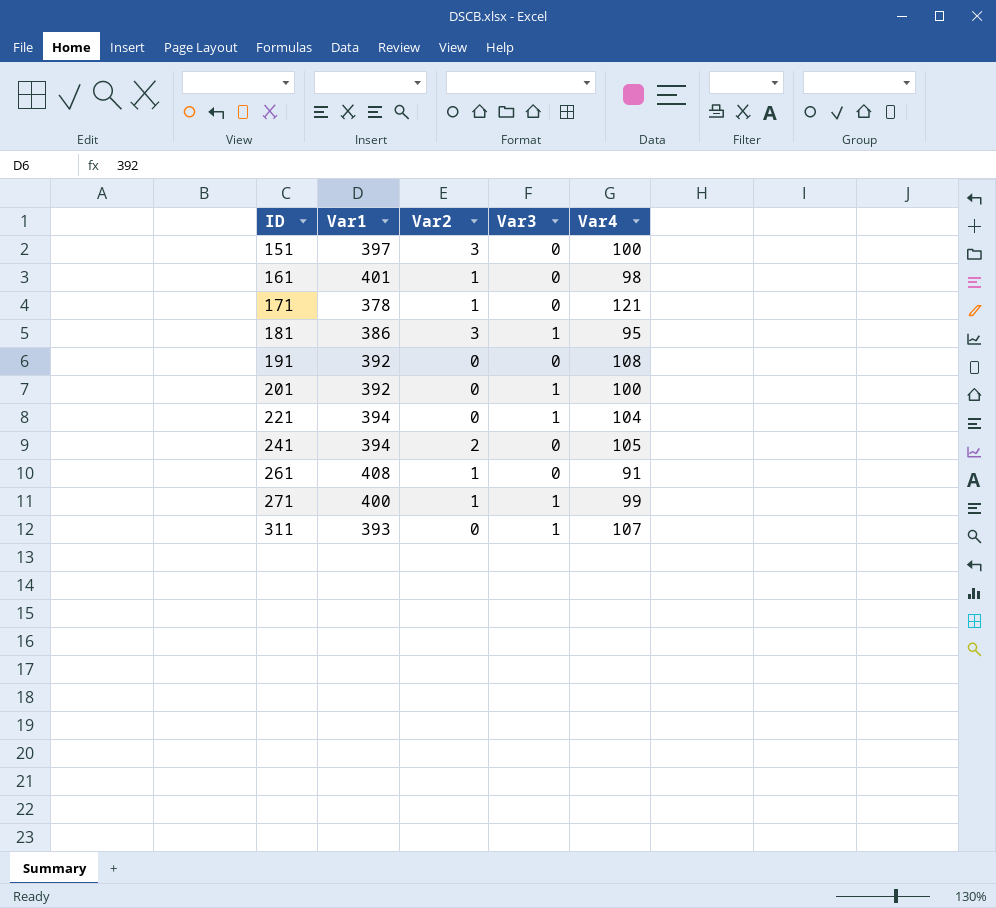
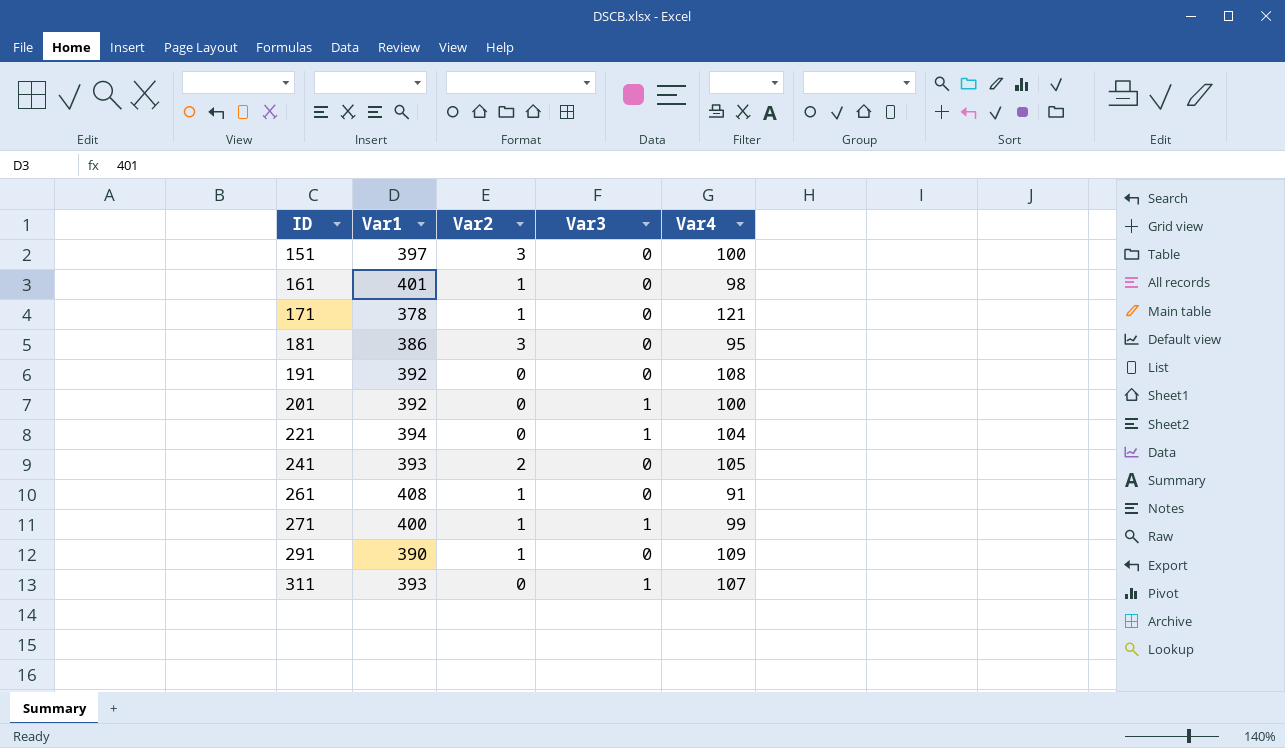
181 | Var3: 1 -> 0
241 | Var1: 394 -> 393
row 291: none -> 390 | 1 | 0 | 109

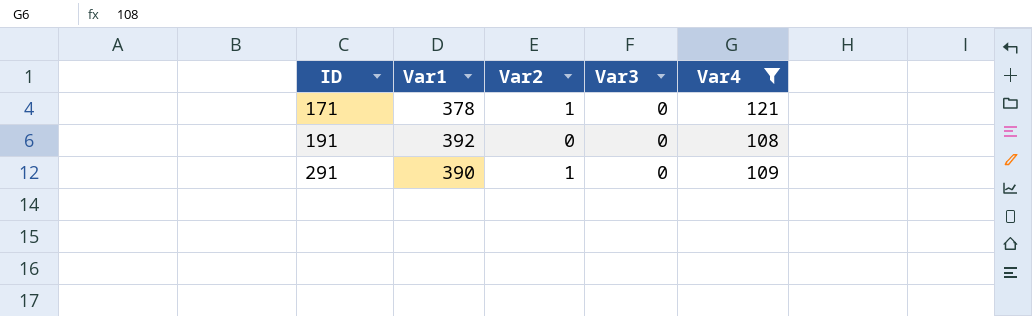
filter: none -> Var4 >= 108

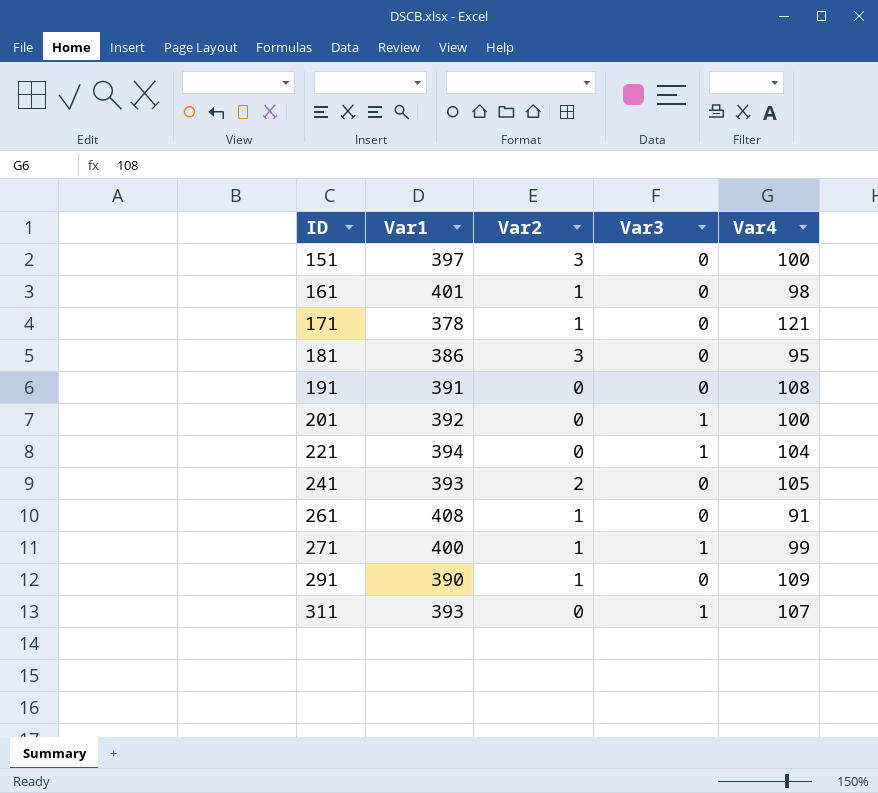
filter: Var4 >= 108 -> none
191 | Var1: 392 -> 391

